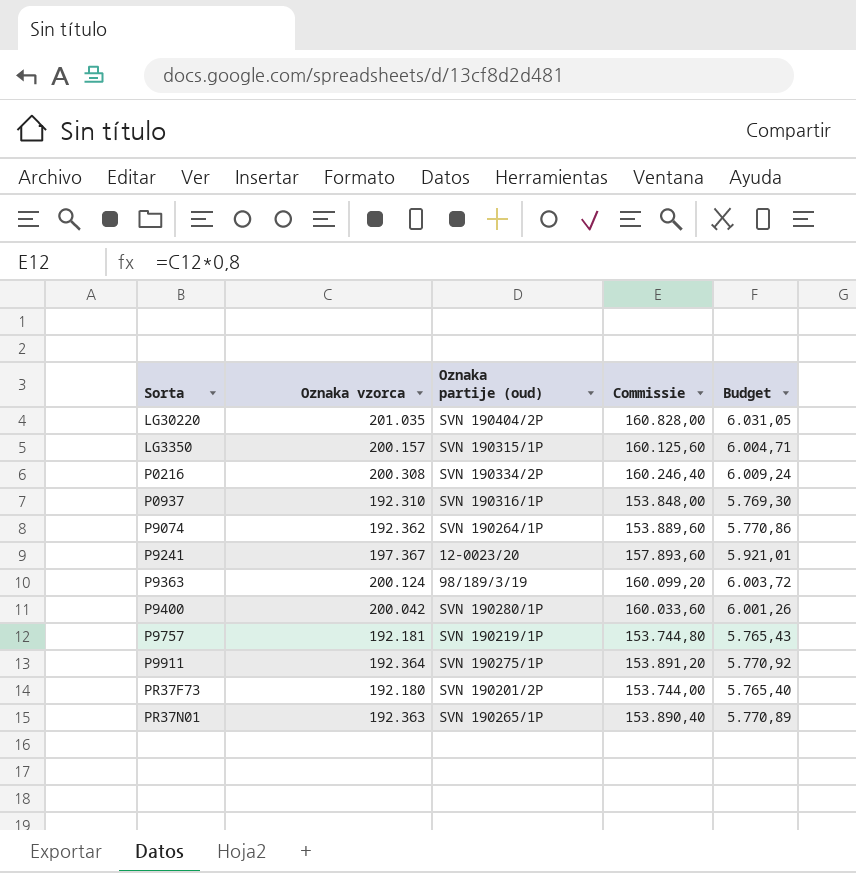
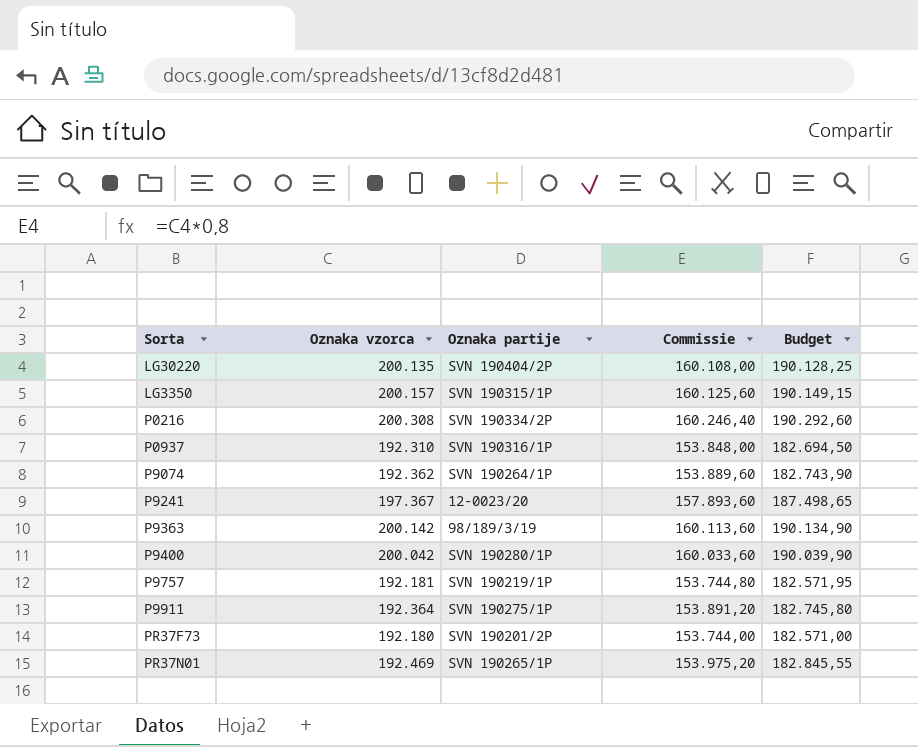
column name: Oznaka partije (oud) -> Oznaka partije
column Budget | formula: [Oznaka vzorca] * 0,03 -> [Oznaka vzorca] * 0,95
LG30220 | Oznaka vzorca: 201.035 -> 200.135
LG30220 | Commissie: 160.828,00 -> 160.108,00
P9363 | Oznaka vzorca: 200.124 -> 200.142
P9363 | Commissie: 160.099,20 -> 160.113,60
PR37N01 | Oznaka vzorca: 192.363 -> 192.469
PR37N01 | Commissie: 153.890,40 -> 153.975,20

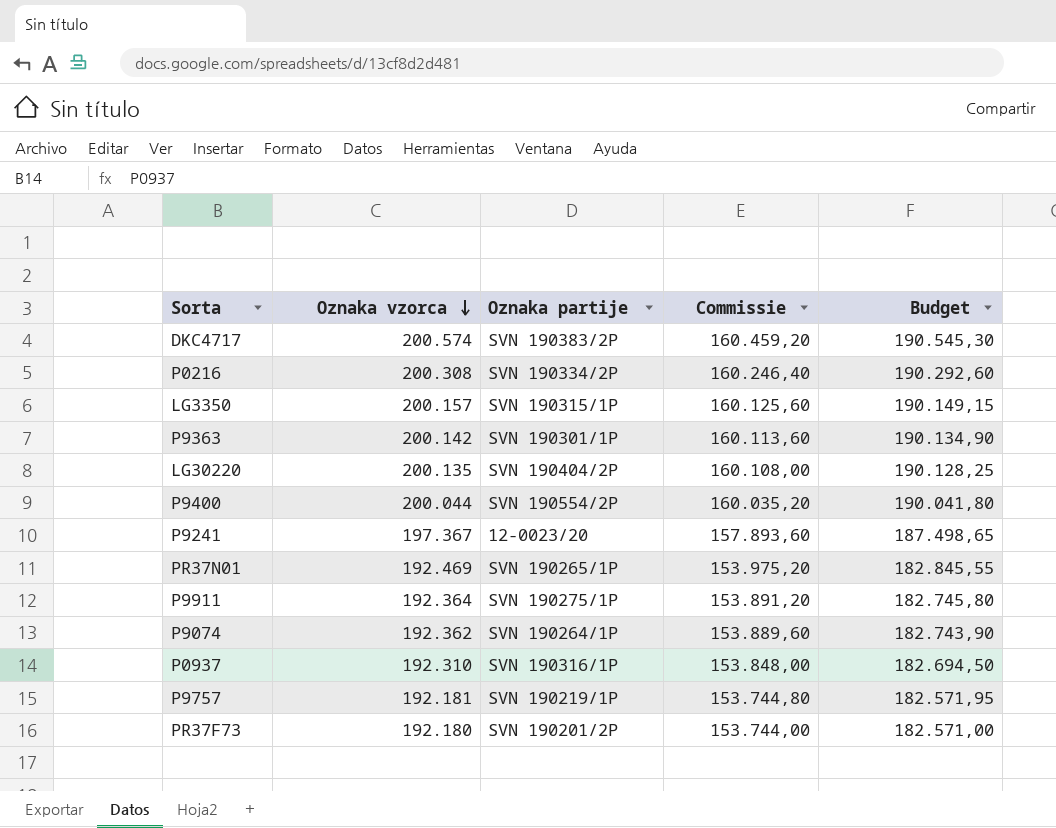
row order: none -> Oznaka vzorca descending
row DKC4717: none -> 200.574 | SVN 190383/2P | 160.459,20 | 190.545,30
P9363 | Oznaka partije: 98/189/3/19 -> SVN 190301/1P
P9400 | Oznaka vzorca: 200.042 -> 200.044
P9400 | Oznaka partije: SVN 190280/1P -> SVN 190554/2P
P9400 | Commissie: 160.033,60 -> 160.035,20
P9400 | Budget: 190.039,90 -> 190.041,80

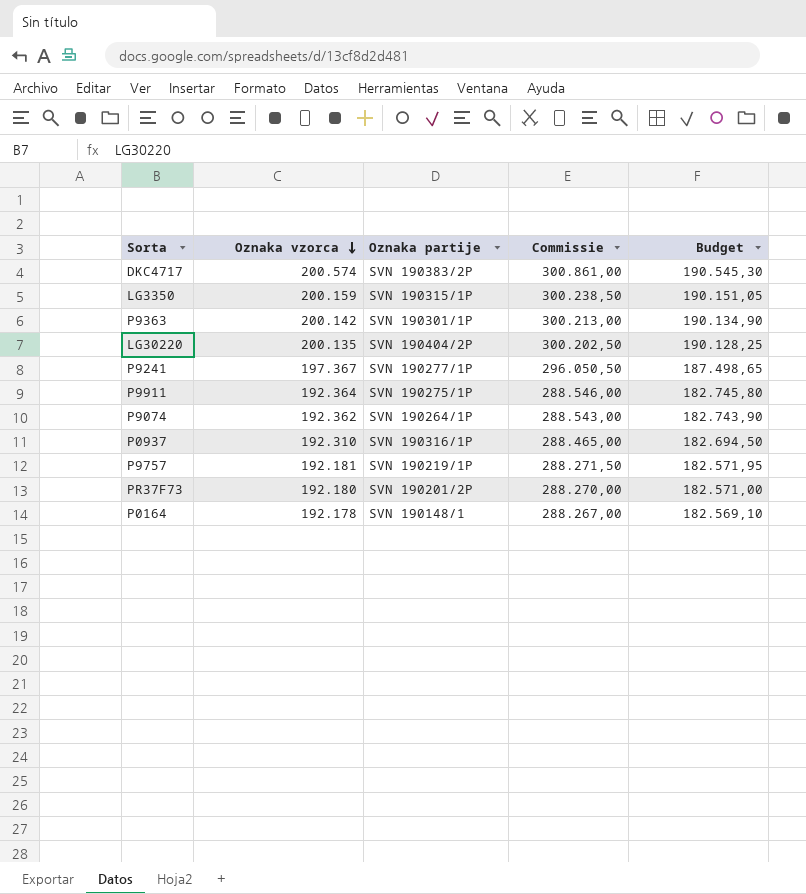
column Commissie | formula: [Oznaka vzorca] * 0,8 -> [Oznaka vzorca] * 1,5
row P0216: 200.308 | SVN 190334/2P | 160.246,40 | 190.292,60 -> none
row P9400: 200.044 | SVN 190554/2P | 160.035,20 | 190.041,80 -> none
row PR37N01: 192.469 | SVN 190265/1P | 153.975,20 | 182.845,55 -> none
LG3350 | Oznaka vzorca: 200.157 -> 200.159
LG3350 | Budget: 190.149,15 -> 190.151,05
P9241 | Oznaka partije: 12-0023/20 -> SVN 190277/1P
row P0164: none -> 192.178 | SVN 190148/1 | 288.267,00 | 182.569,10

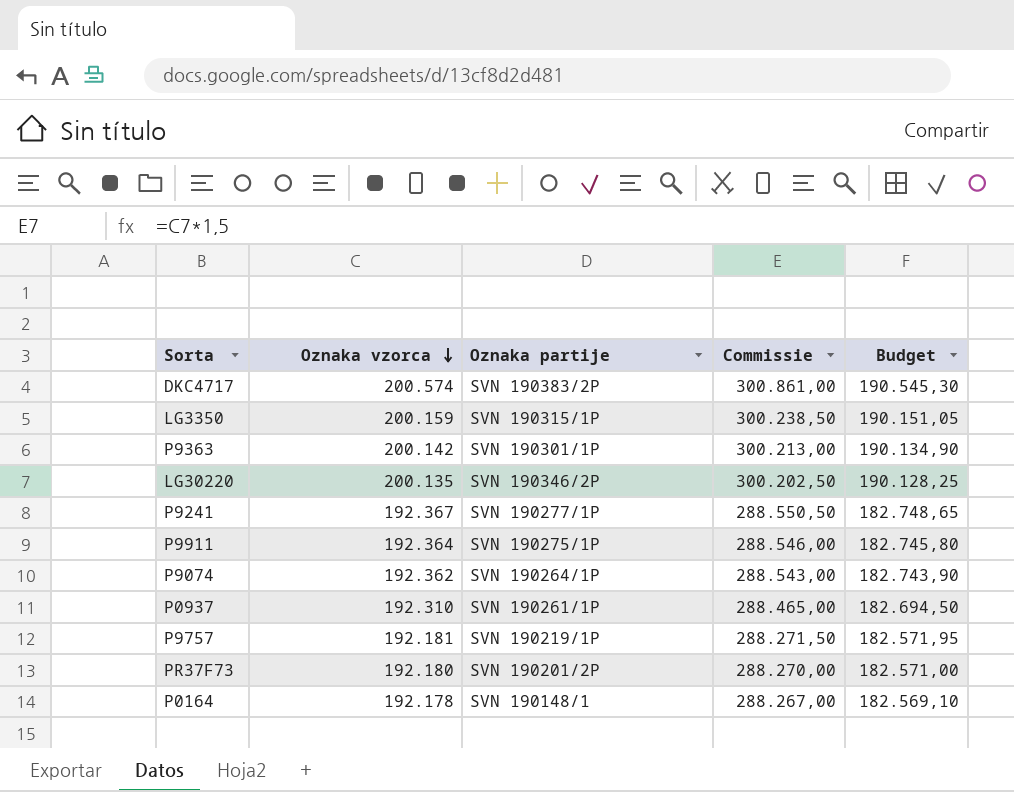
LG30220 | Oznaka partije: SVN 190404/2P -> SVN 190346/2P
P9241 | Oznaka vzorca: 197.367 -> 192.367
P9241 | Commissie: 296.050,50 -> 288.550,50
P9241 | Budget: 187.498,65 -> 182.748,65
P0937 | Oznaka partije: SVN 190316/1P -> SVN 190261/1P

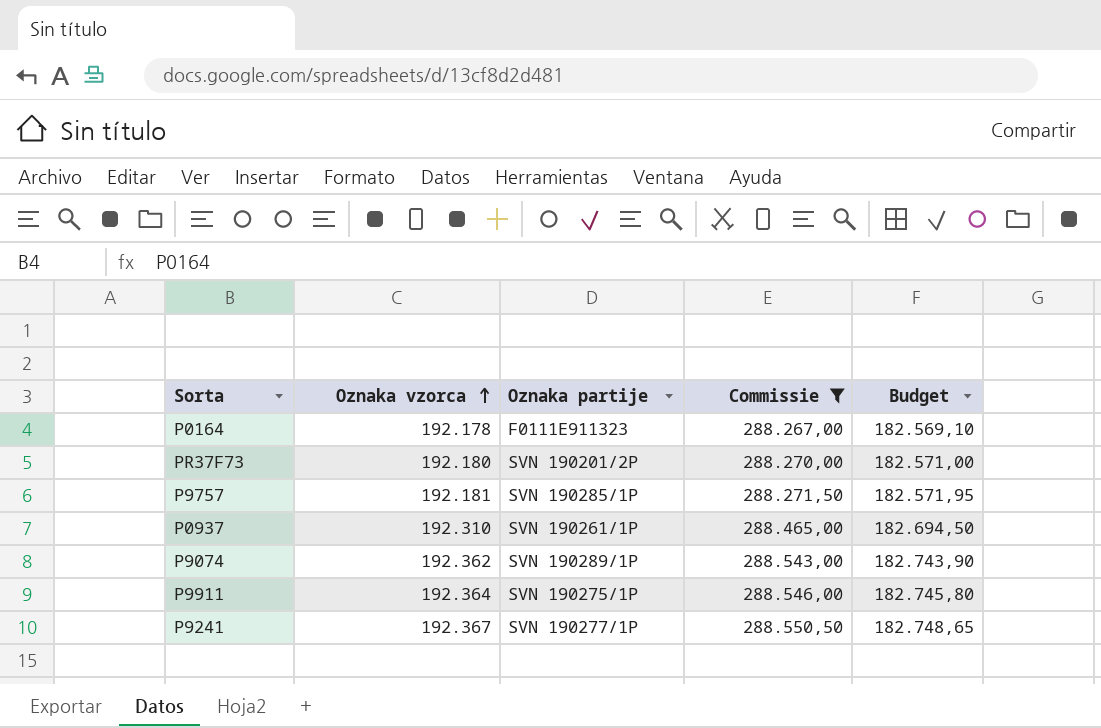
filter: none -> Commissie <= 288.550,50
row order: Oznaka vzorca descending -> Oznaka vzorca ascending
P0164 | Oznaka partije: SVN 190148/1 -> F0111E911323
P9757 | Oznaka partije: SVN 190219/1P -> SVN 190285/1P
P9074 | Oznaka partije: SVN 190264/1P -> SVN 190289/1P

